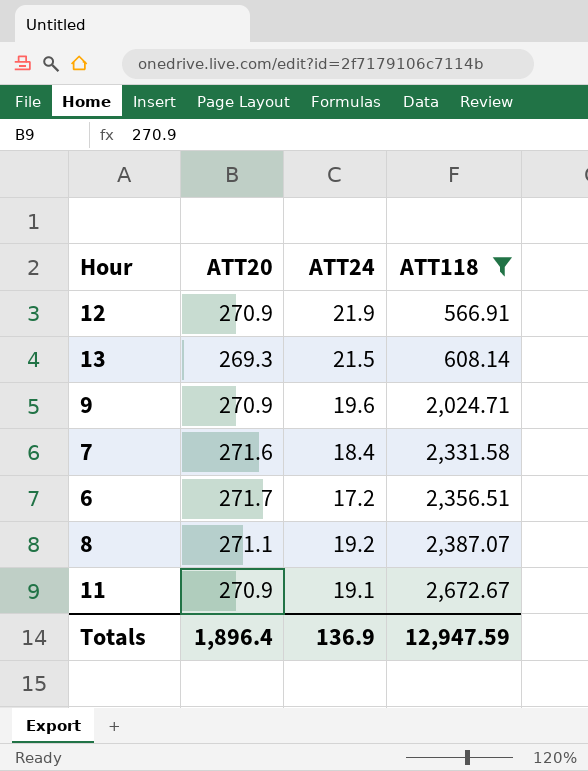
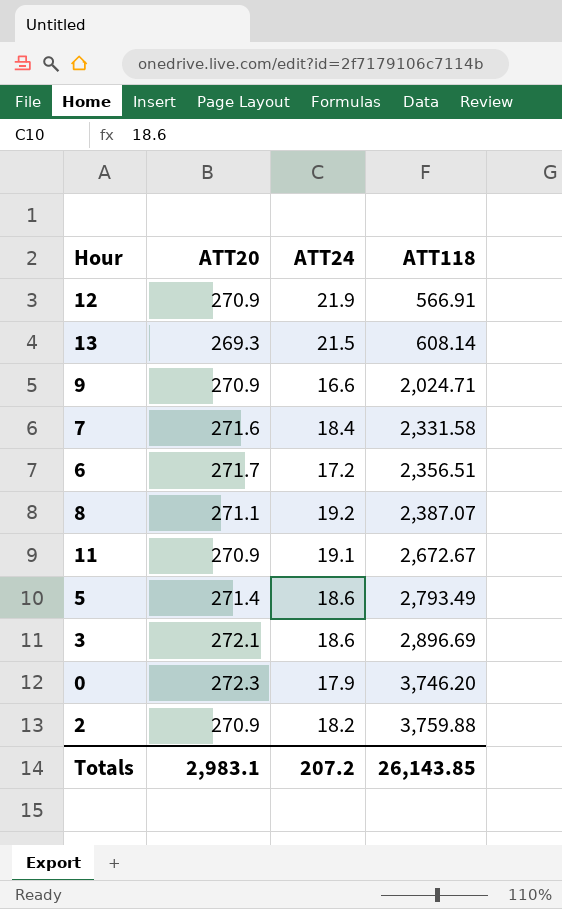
filter: ATT118 <= 2,672.67 -> none
9 | ATT24: 19.6 -> 16.6
Totals | ATT20: 1,896.4 -> 2,983.1
Totals | ATT24: 136.9 -> 207.2
Totals | ATT118: 12,947.59 -> 26,143.85

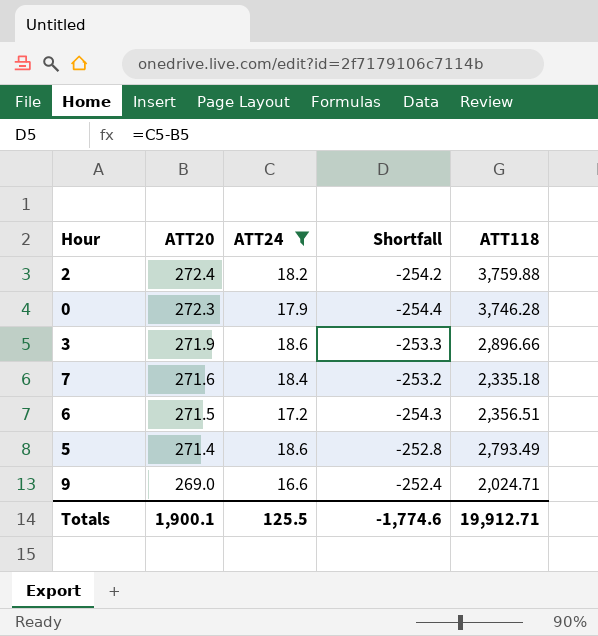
filter: none -> ATT24 <= 18.6
row order: ATT118 ascending -> ATT20 descending
column Shortfall | formula: none -> [ATT24] - [ATT20]
2 | ATT20: 270.9 -> 272.4
0 | ATT118: 3,746.20 -> 3,746.28
3 | ATT20: 272.1 -> 271.9
3 | ATT118: 2,896.69 -> 2,896.66
7 | ATT118: 2,331.58 -> 2,335.18
6 | ATT20: 271.7 -> 271.5
9 | ATT20: 270.9 -> 269.0
Totals | ATT20: 2,983.1 -> 1,900.1
Totals | ATT24: 207.2 -> 125.5
Totals | ATT118: 26,143.85 -> 19,912.71

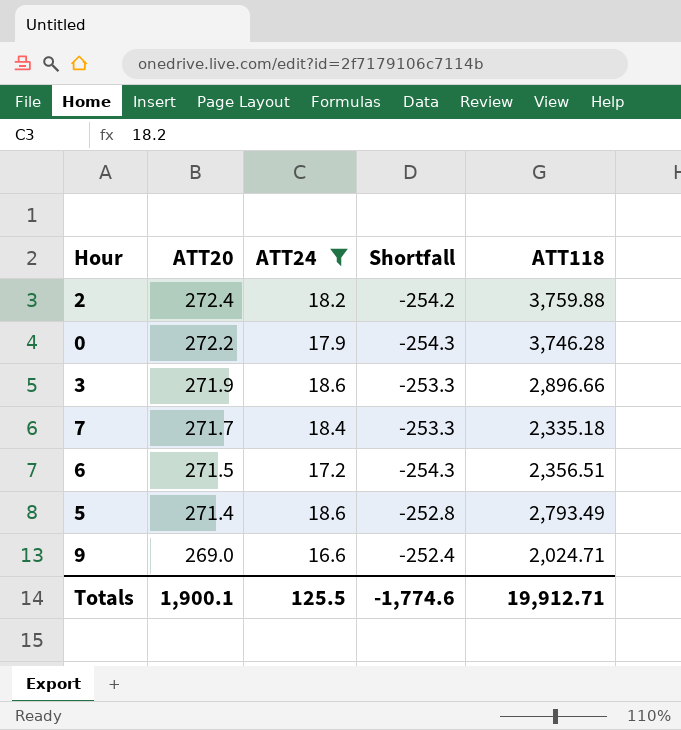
0 | ATT20: 272.3 -> 272.2
0 | Shortfall: -254.4 -> -254.3
7 | ATT20: 271.6 -> 271.7
7 | Shortfall: -253.2 -> -253.3

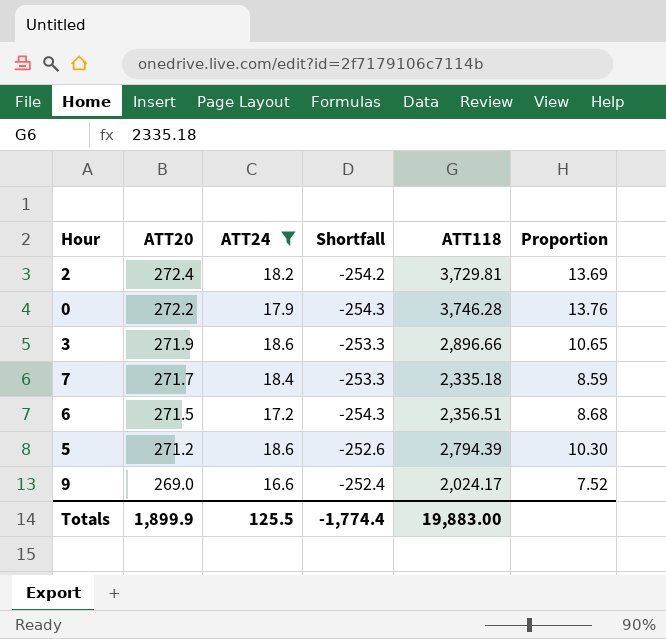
column Proportion | formula: none -> [ATT118] / [ATT20]
2 | ATT118: 3,759.88 -> 3,729.81
5 | ATT20: 271.4 -> 271.2
5 | Shortfall: -252.8 -> -252.6
5 | ATT118: 2,793.49 -> 2,794.39
9 | ATT118: 2,024.71 -> 2,024.17
Totals | ATT20: 1,900.1 -> 1,899.9
Totals | Shortfall: -1,774.6 -> -1,774.4
Totals | ATT118: 19,912.71 -> 19,883.00

